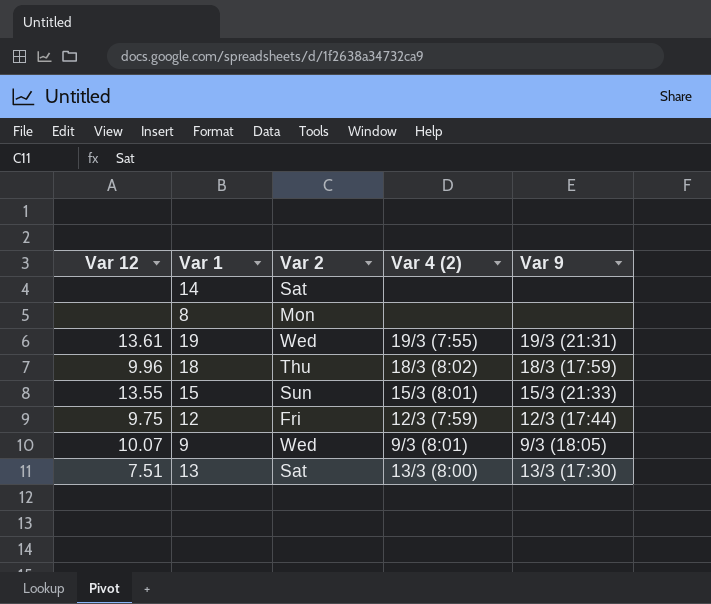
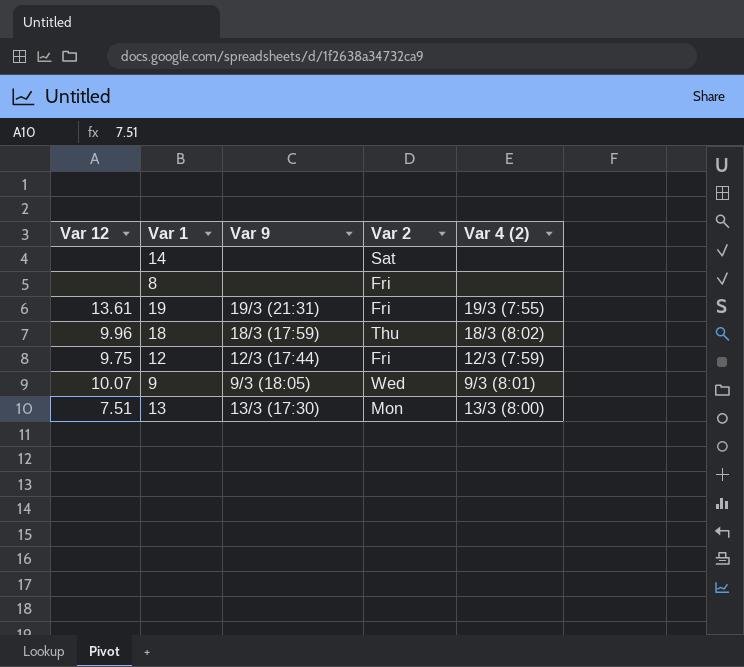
column Var 9 | position: 5 -> 3
row 15: 13.55 | Sun | 15/3 (8:01) | 15/3 (21:33) -> none
8 | Var 2: Mon -> Fri
19 | Var 2: Wed -> Fri
13 | Var 2: Sat -> Mon

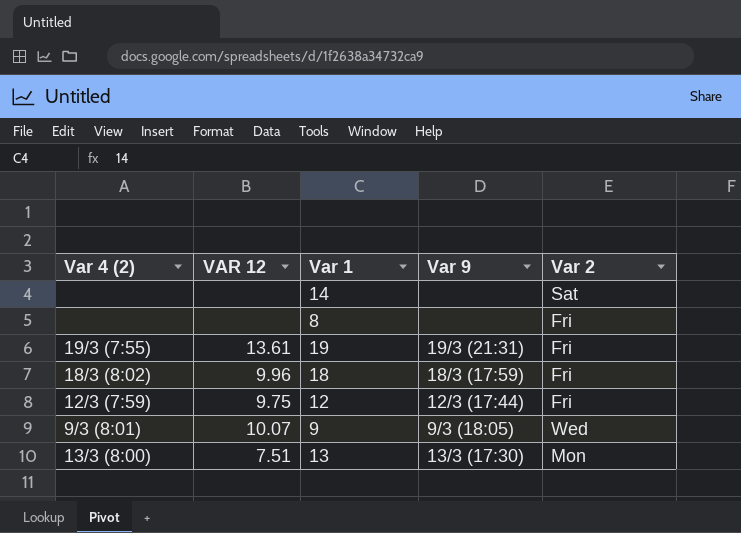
column Var 4 (2) | position: 5 -> 1
column name: Var 12 -> VAR 12
18 | Var 2: Thu -> Fri

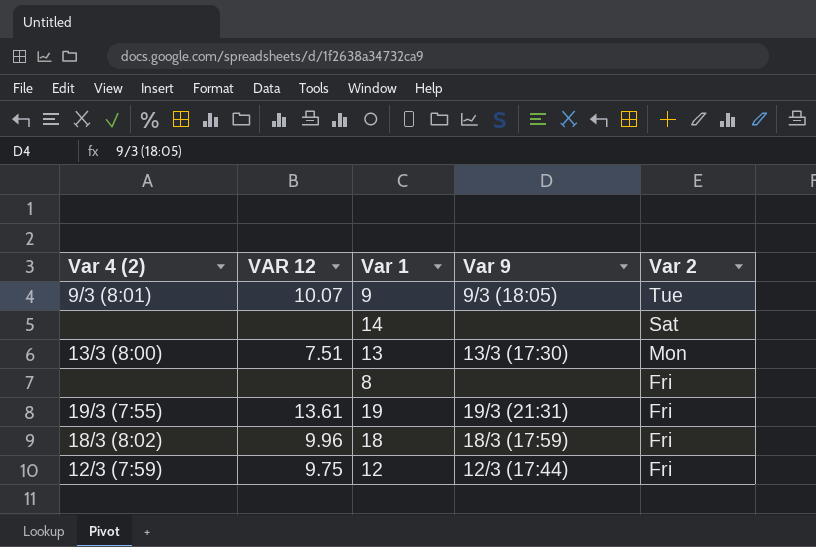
row order: none -> Var 2 descending
9 | Var 2: Wed -> Tue

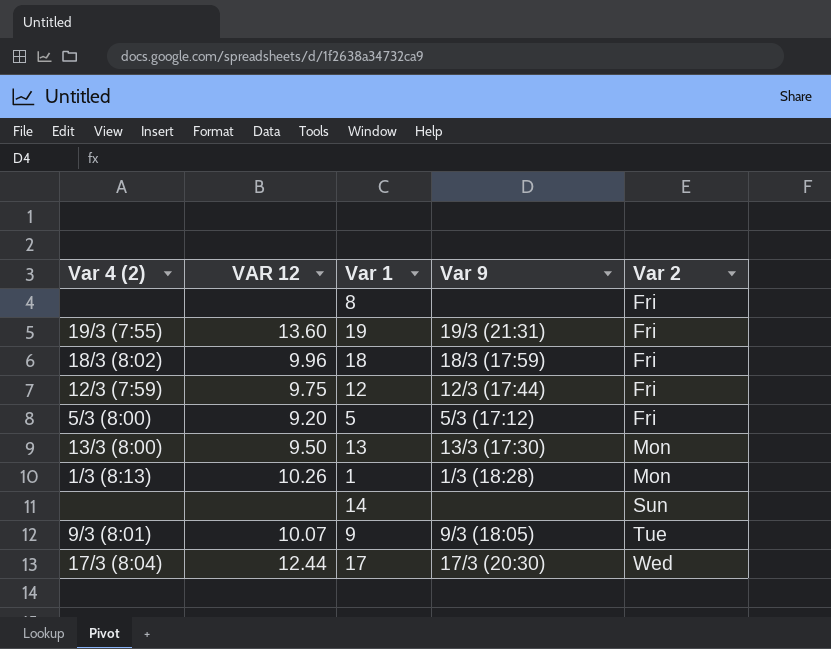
row order: Var 2 descending -> Var 2 ascending
19 | VAR 12: 13.61 -> 13.60
row 5: none -> 5/3 (8:00) | 9.20 | 5/3 (17:12) | Fri
13 | VAR 12: 7.51 -> 9.50
row 1: none -> 1/3 (8:13) | 10.26 | 1/3 (18:28) | Mon
14 | Var 2: Sat -> Sun
row 17: none -> 17/3 (8:04) | 12.44 | 17/3 (20:30) | Wed

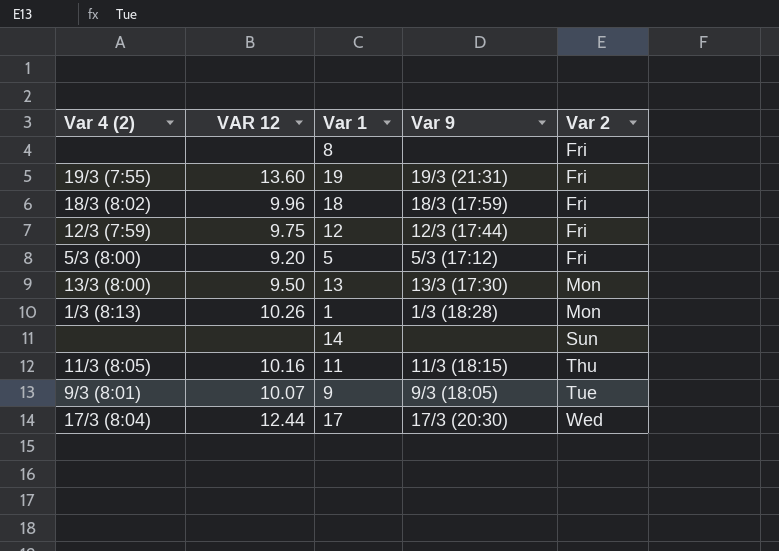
row 11: none -> 11/3 (8:05) | 10.16 | 11/3 (18:15) | Thu

